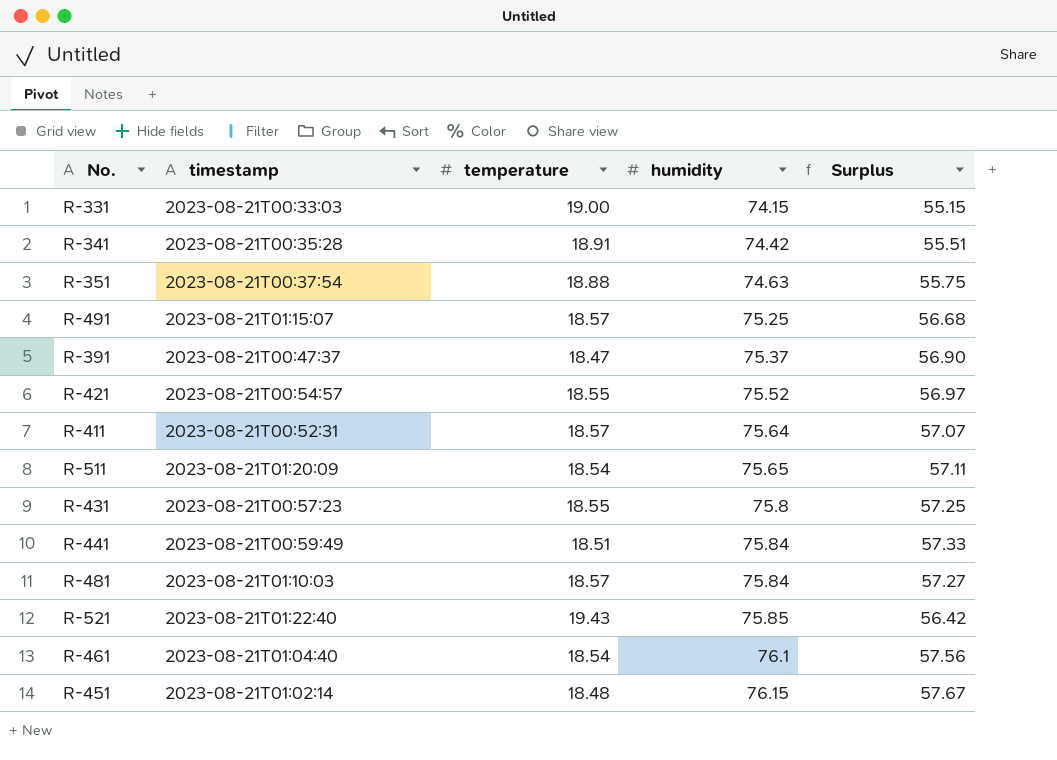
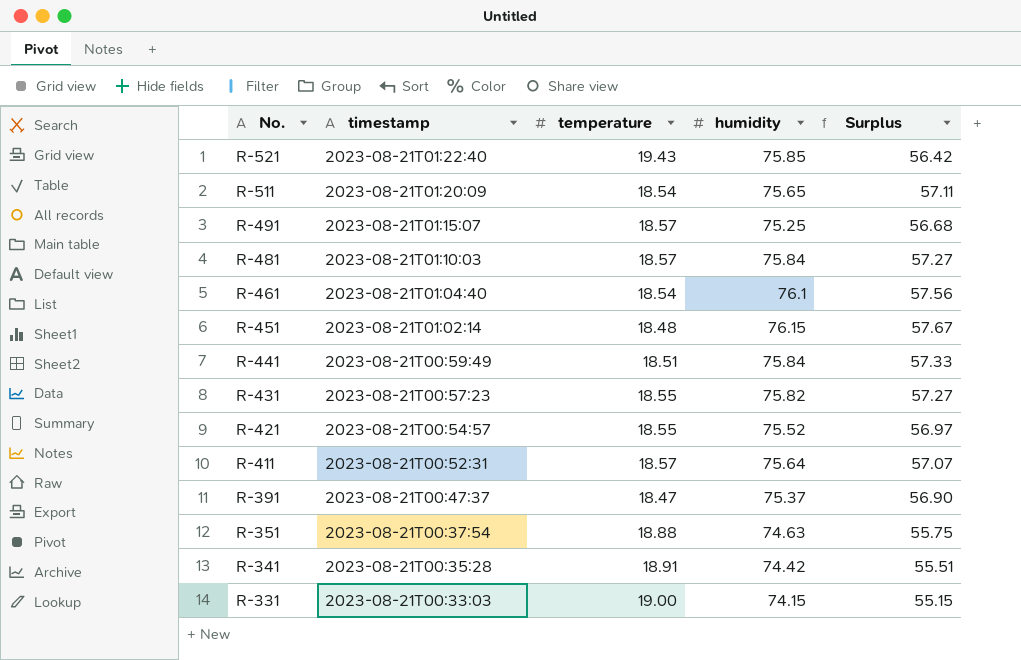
row order: humidity ascending -> No. descending
R-431 | humidity: 75.8 -> 75.82
R-431 | Surplus: 57.25 -> 57.27

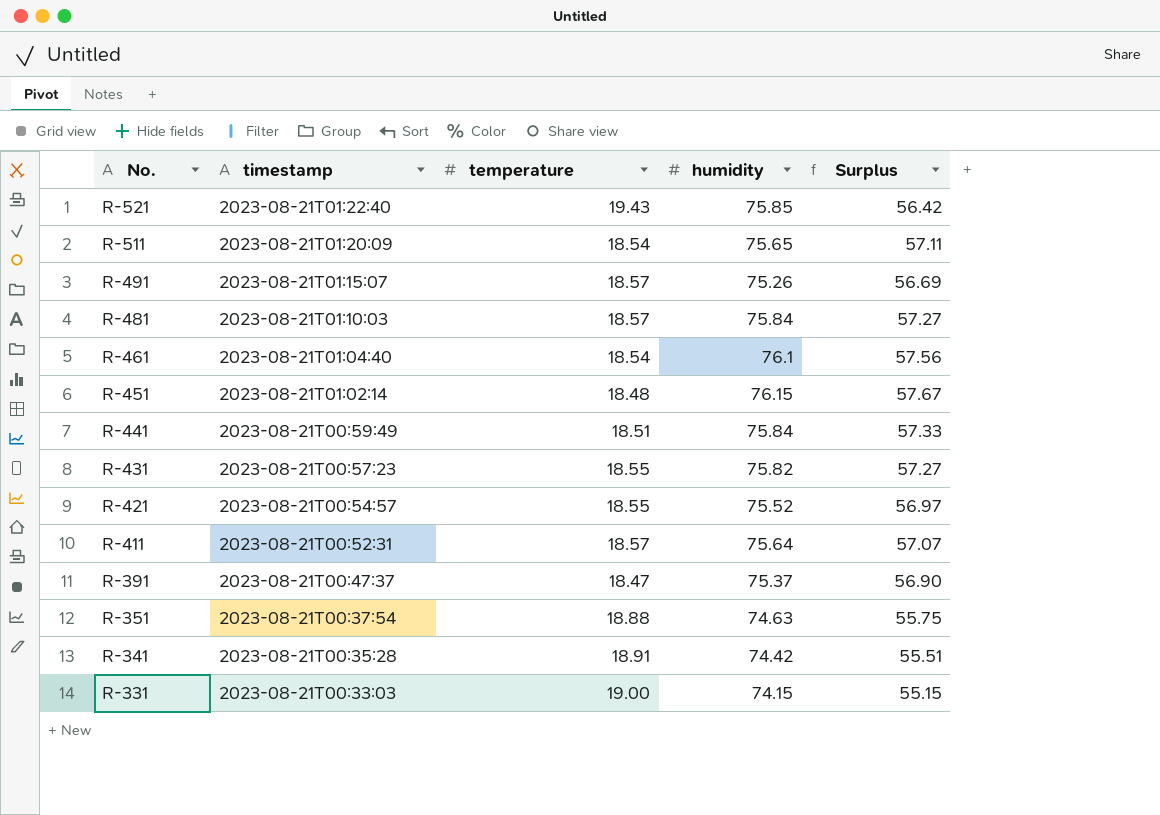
R-491 | humidity: 75.25 -> 75.26
R-491 | Surplus: 56.68 -> 56.69

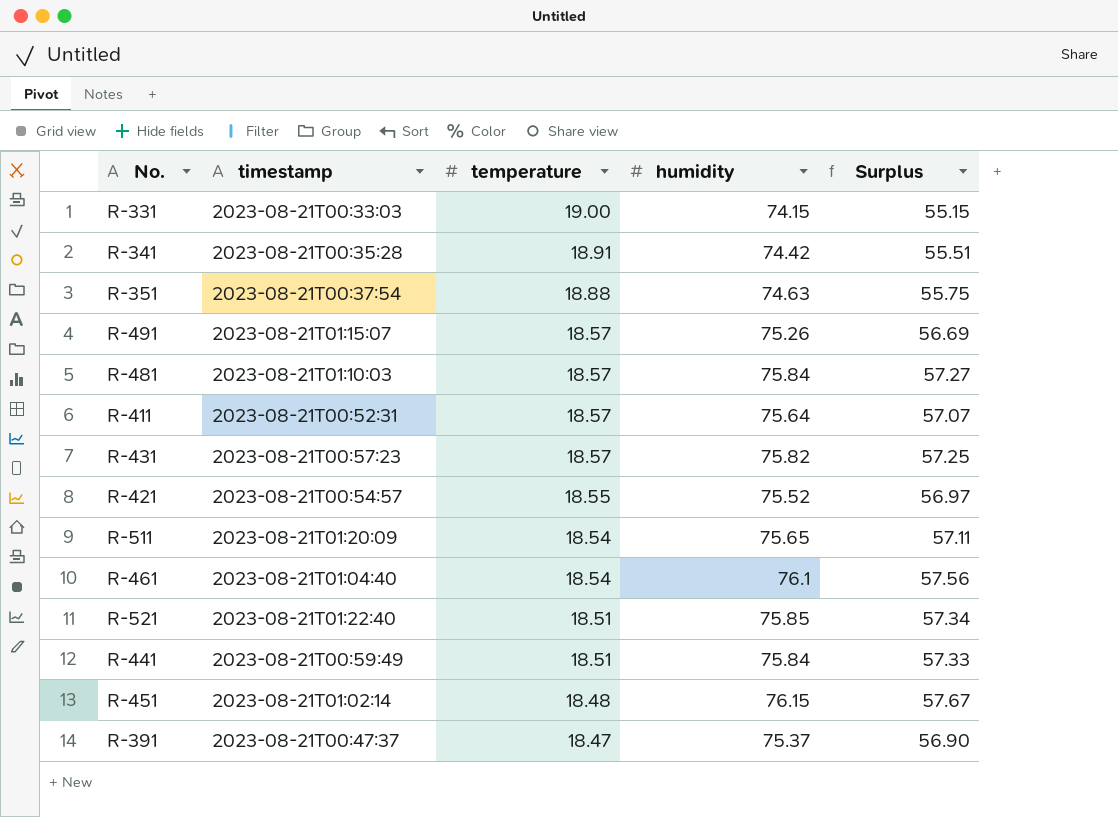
row order: No. descending -> temperature descending
R-431 | temperature: 18.55 -> 18.57
R-431 | Surplus: 57.27 -> 57.25
R-521 | temperature: 19.43 -> 18.51
R-521 | Surplus: 56.42 -> 57.34

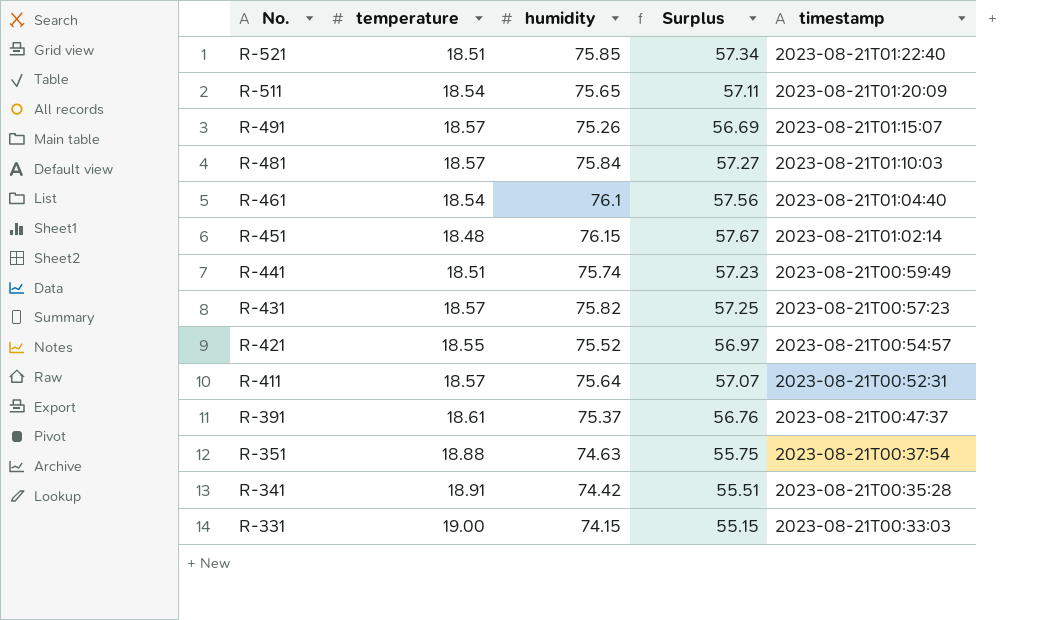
row order: temperature descending -> No. descending
column timestamp | position: 2 -> 5
R-441 | humidity: 75.84 -> 75.74
R-441 | Surplus: 57.33 -> 57.23
R-391 | temperature: 18.47 -> 18.61
R-391 | Surplus: 56.90 -> 56.76

